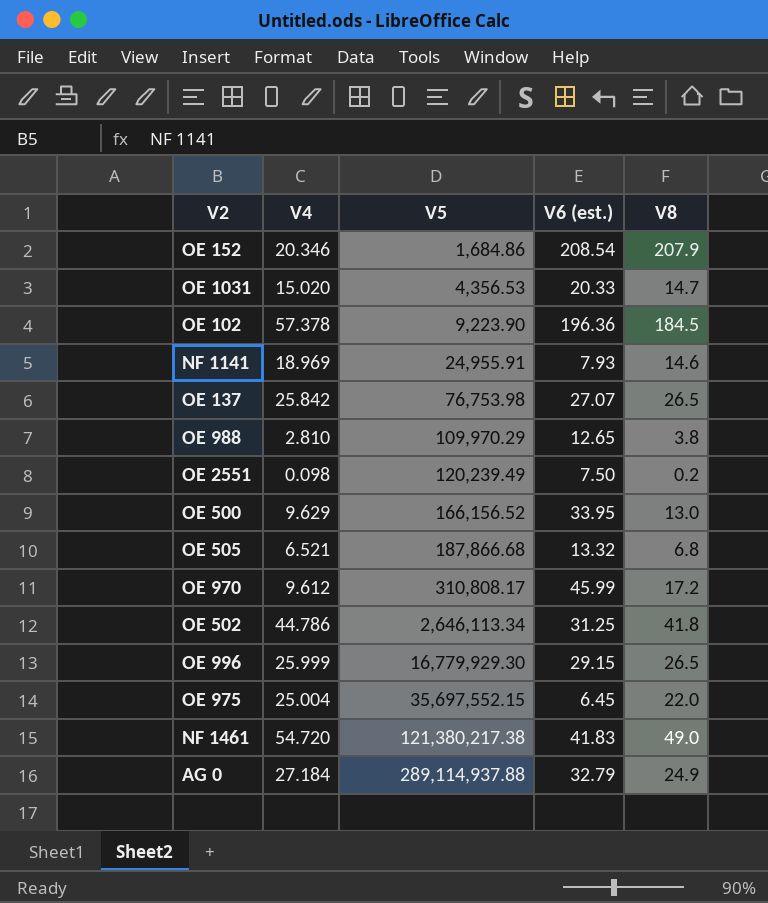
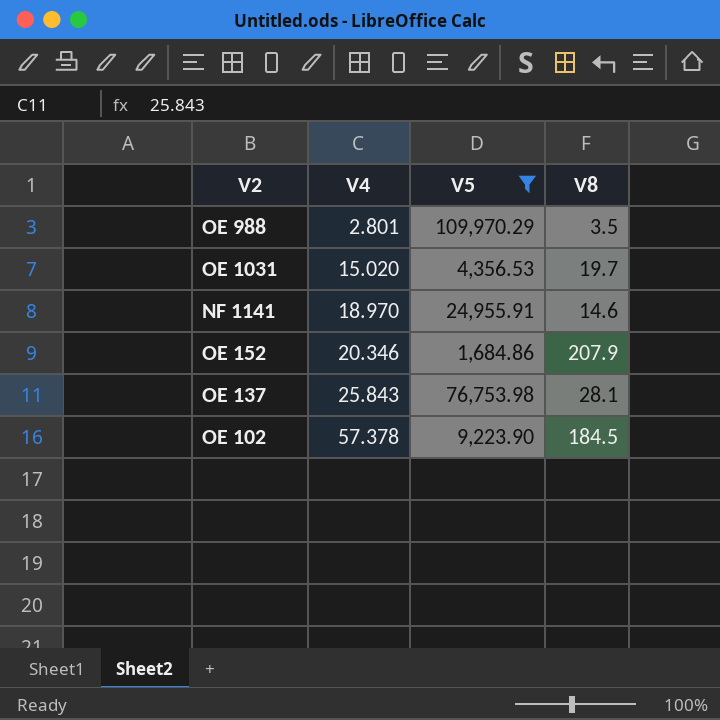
filter: none -> V5 <= 109,970.29
row order: V5 ascending -> V4 ascending
column V6 (est.) | position: 4 -> none
OE 988 | V4: 2.810 -> 2.801
OE 988 | V8: 3.8 -> 3.5
OE 1031 | V8: 14.7 -> 19.7
NF 1141 | V4: 18.969 -> 18.970
OE 137 | V4: 25.842 -> 25.843
OE 137 | V8: 26.5 -> 28.1

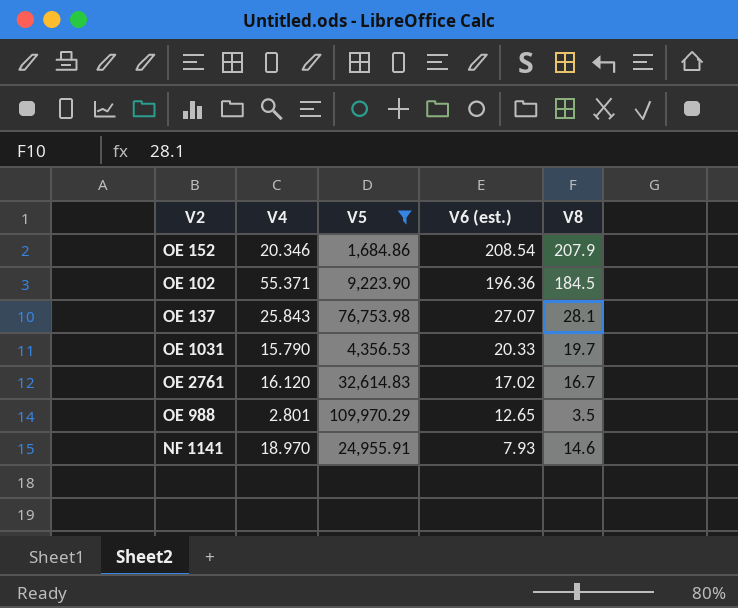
row order: V4 ascending -> V6 (est.) descending
column V6 (est.) | position: none -> 4
OE 102 | V4: 57.378 -> 55.371
OE 1031 | V4: 15.020 -> 15.790
row OE 2761: none -> 16.120 | 32,614.83 | 17.02 | 16.7

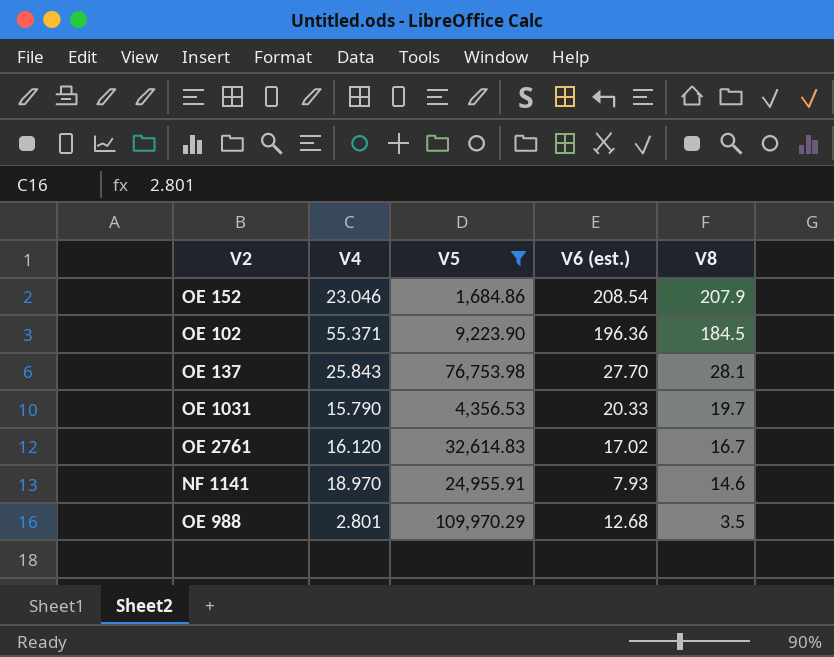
row order: V6 (est.) descending -> V8 descending
OE 152 | V4: 20.346 -> 23.046
OE 137 | V6 (est.): 27.07 -> 27.70
OE 988 | V6 (est.): 12.65 -> 12.68

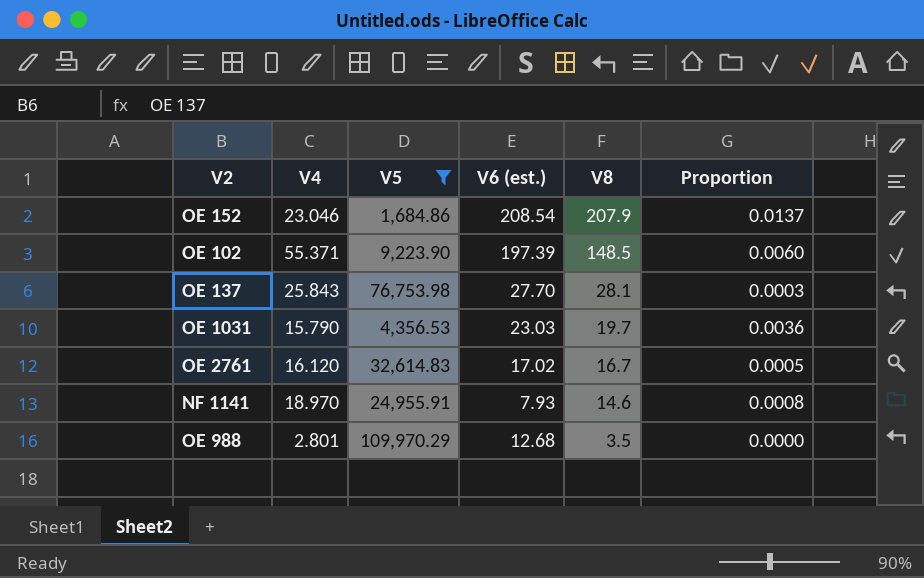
column Proportion | formula: none -> [V4] / [V5]
OE 102 | V6 (est.): 196.36 -> 197.39
OE 102 | V8: 184.5 -> 148.5
OE 1031 | V6 (est.): 20.33 -> 23.03

